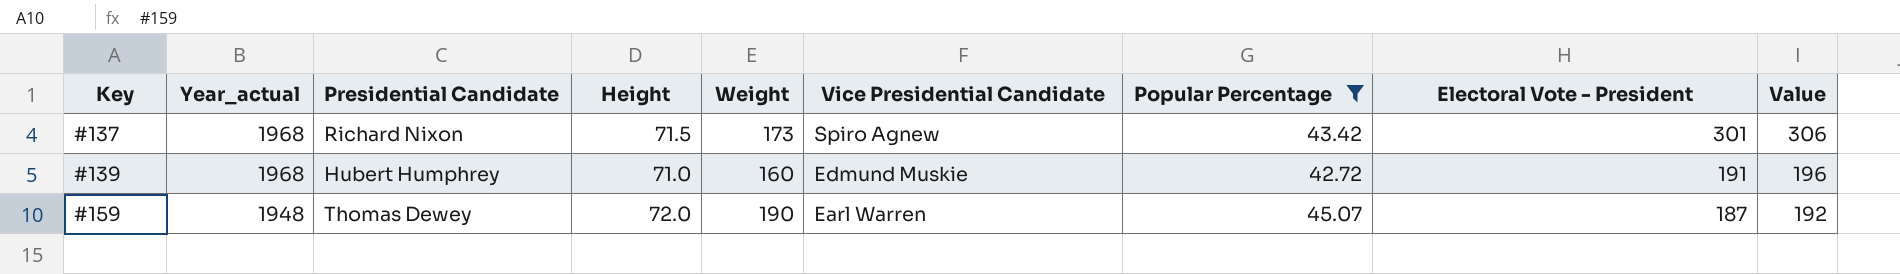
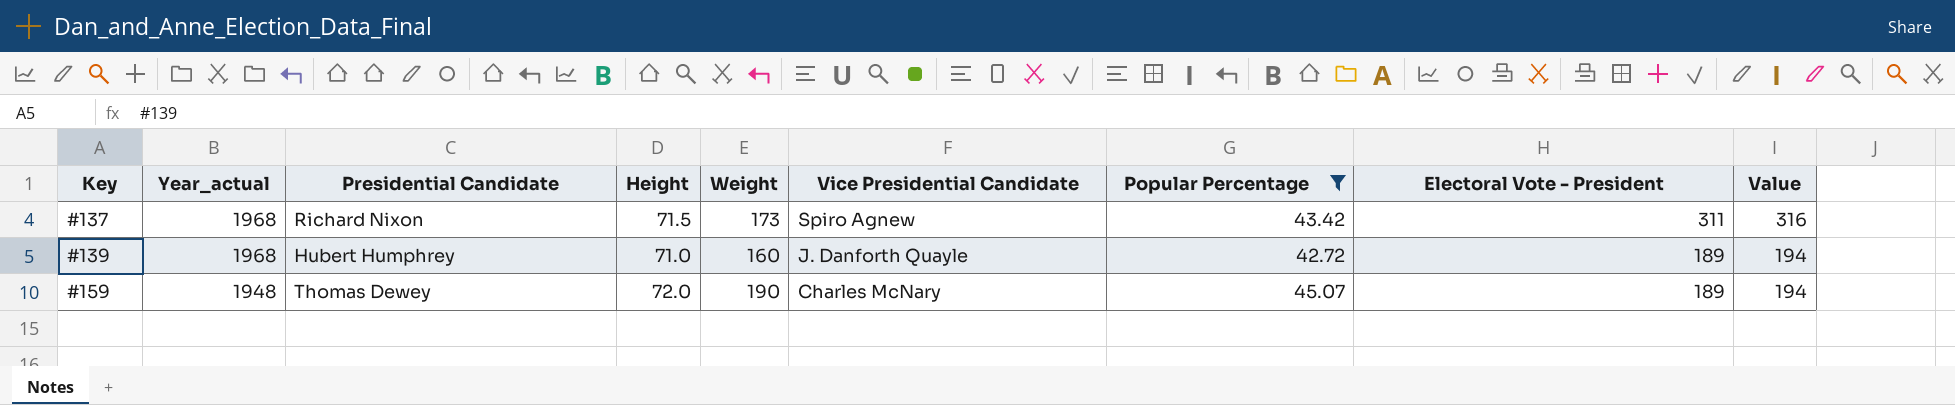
#137 | Electoral Vote - President: 301 -> 311
#137 | Value: 306 -> 316
#139 | Vice Presidential Candidate: Edmund Muskie -> J. Danforth Quayle
#139 | Electoral Vote - President: 191 -> 189
#139 | Value: 196 -> 194
#159 | Vice Presidential Candidate: Earl Warren -> Charles McNary
#159 | Electoral Vote - President: 187 -> 189
#159 | Value: 192 -> 194

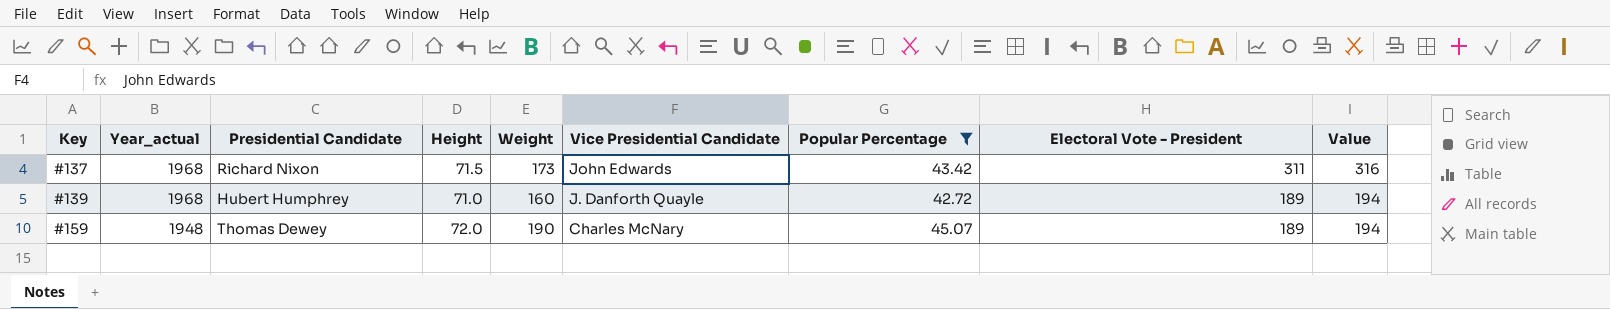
#137 | Vice Presidential Candidate: Spiro Agnew -> John Edwards

